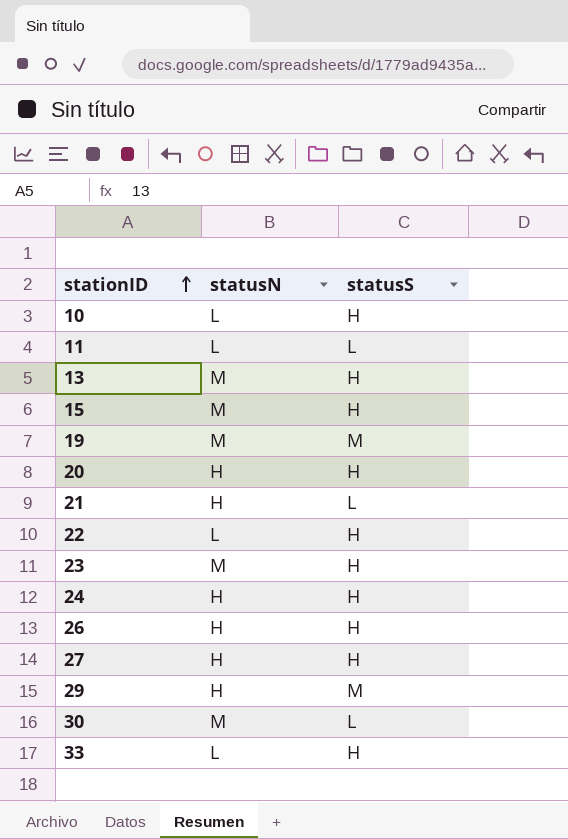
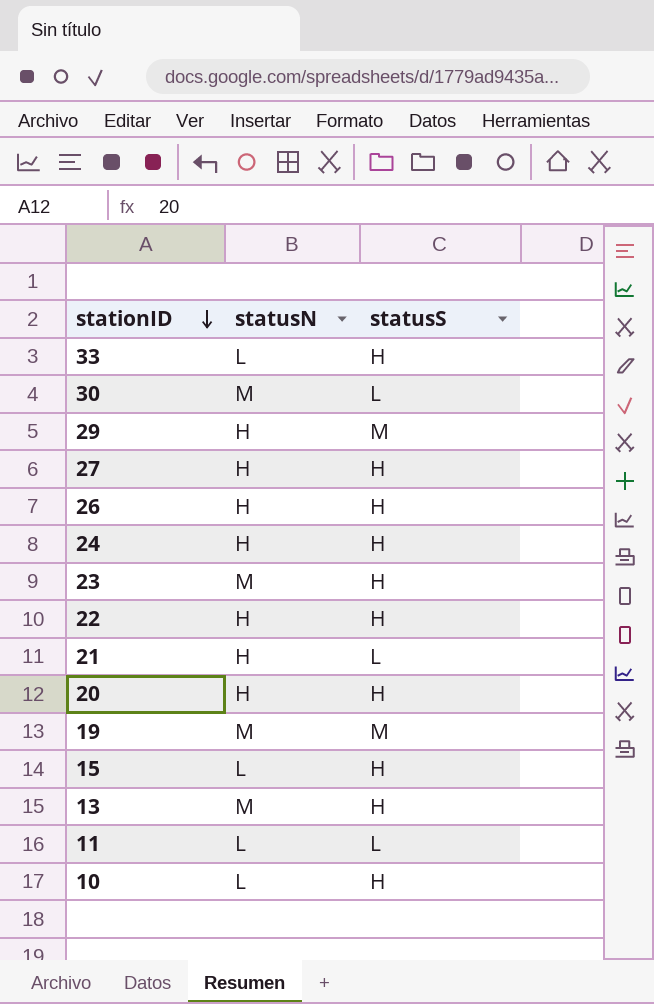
row order: stationID ascending -> stationID descending
22 | statusN: L -> H
15 | statusN: M -> L

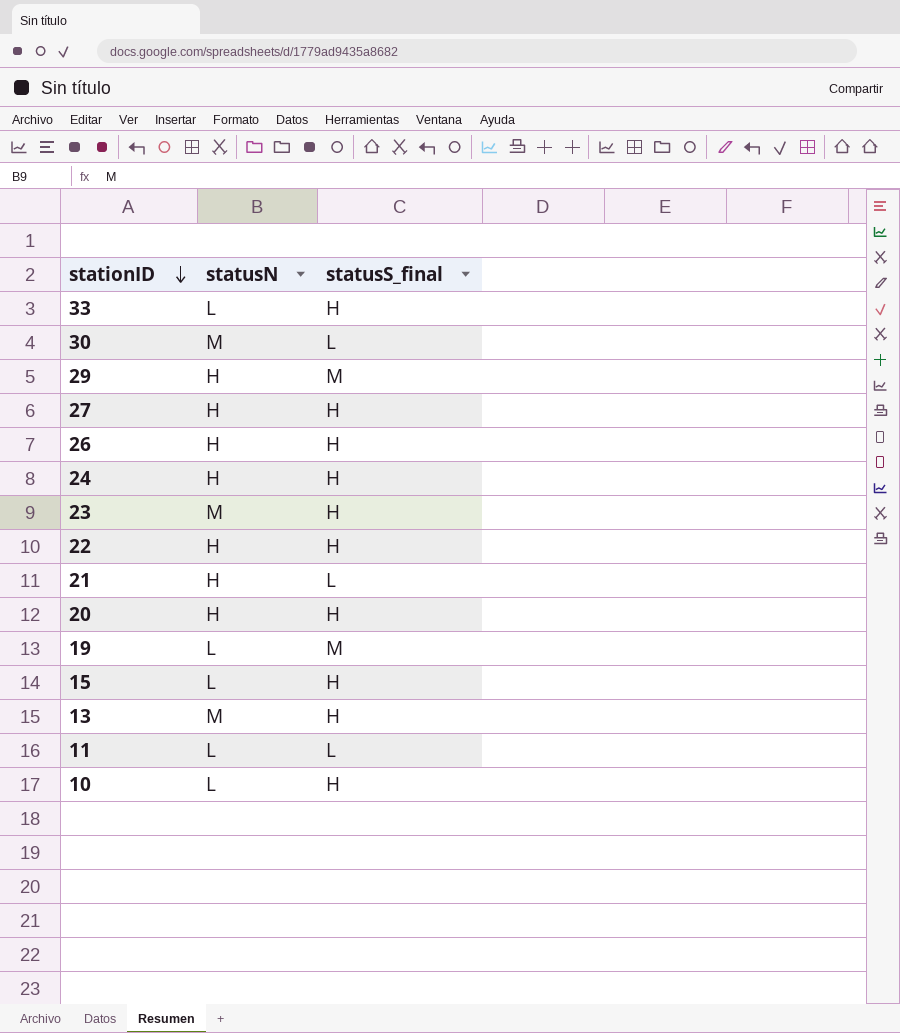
column name: statusS -> statusS_final
19 | statusN: M -> L

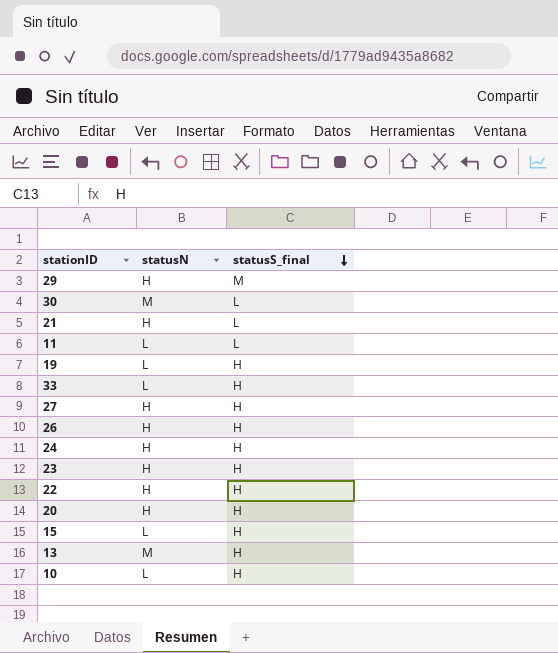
row order: stationID descending -> statusS_final descending
19 | statusS_final: M -> H
23 | statusN: M -> H

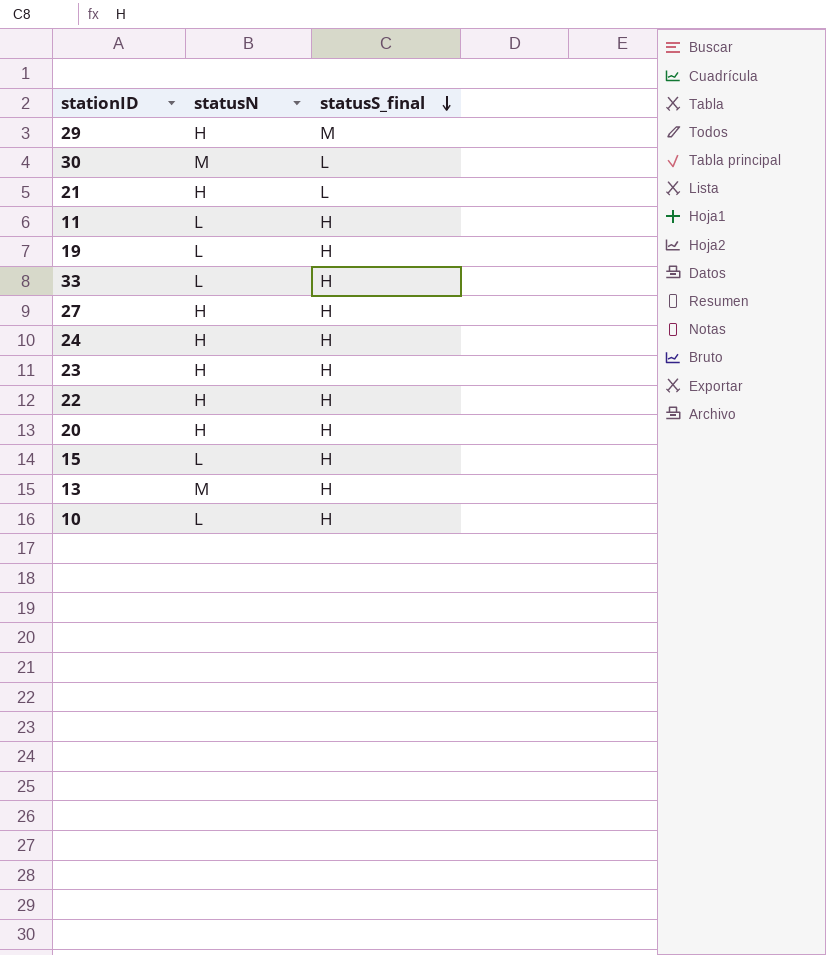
row 26: H | H -> none
11 | statusS_final: L -> H

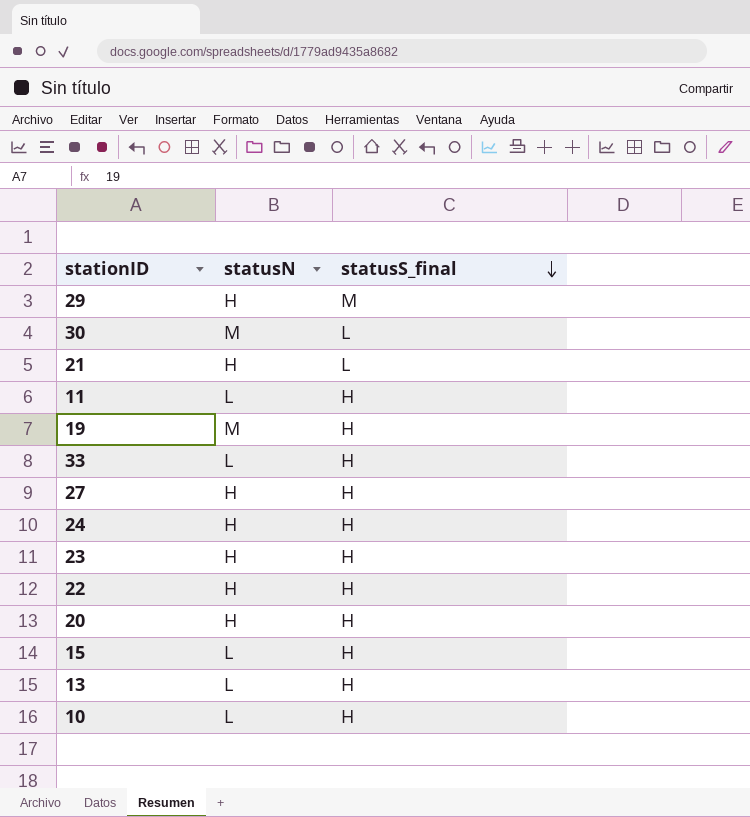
19 | statusN: L -> M
13 | statusN: M -> L

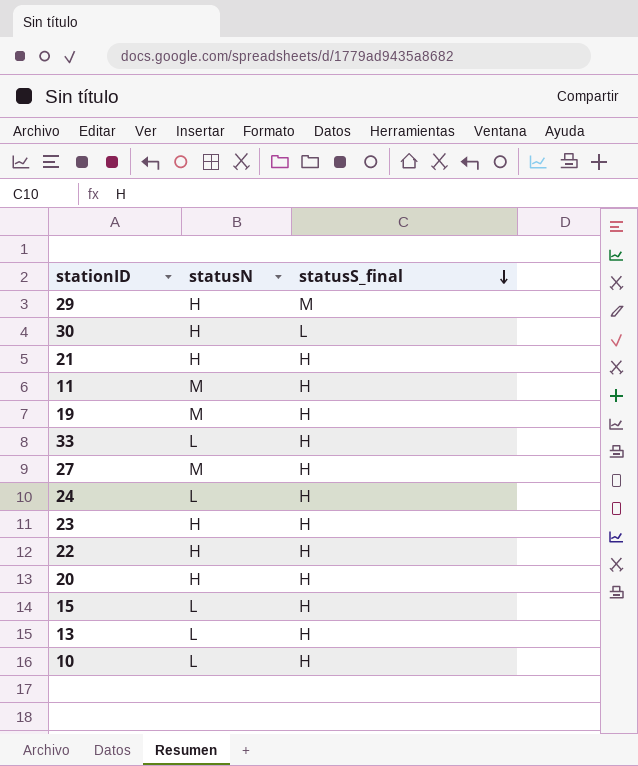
30 | statusN: M -> H
21 | statusS_final: L -> H
11 | statusN: L -> M
27 | statusN: H -> M
24 | statusN: H -> L

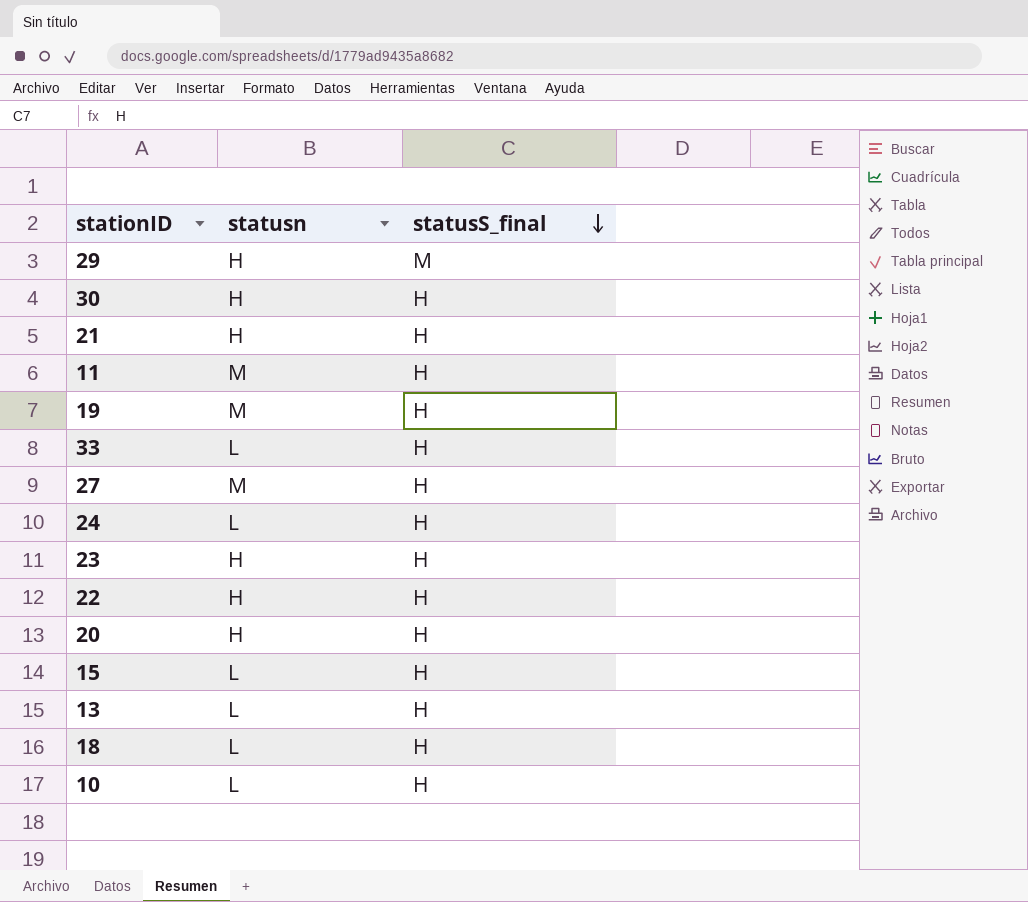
column name: statusN -> statusn
30 | statusS_final: L -> H
row 18: none -> L | H

